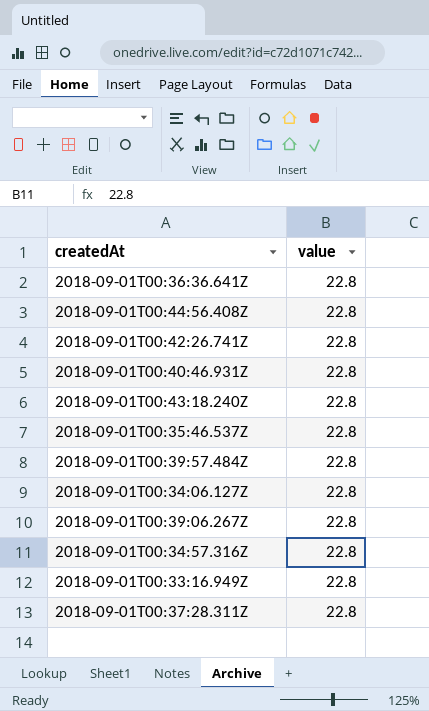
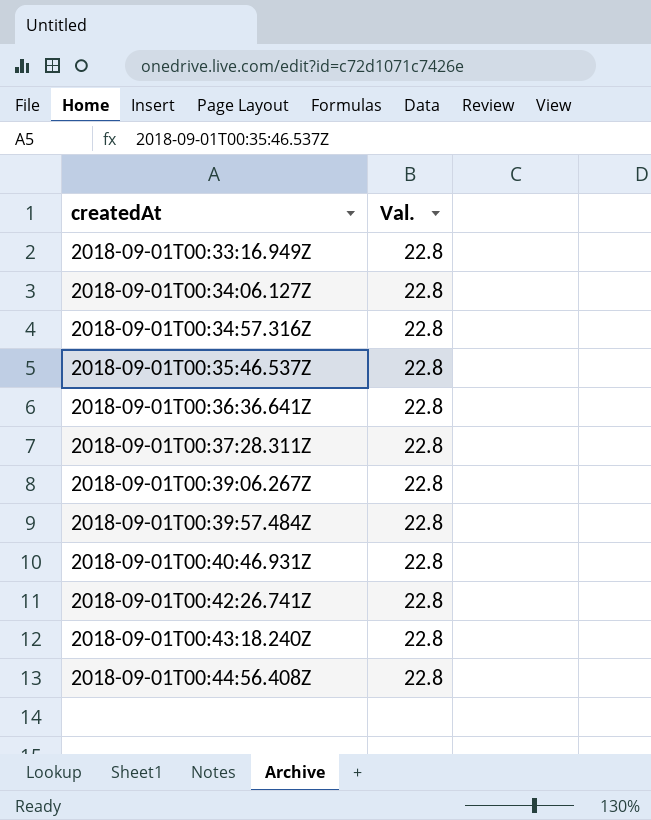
row order: none -> createdAt ascending
column name: value -> Val.

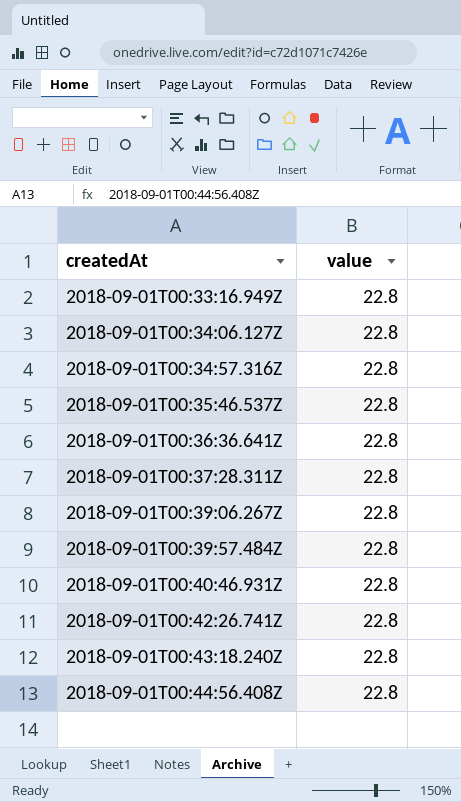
column name: Val. -> value

